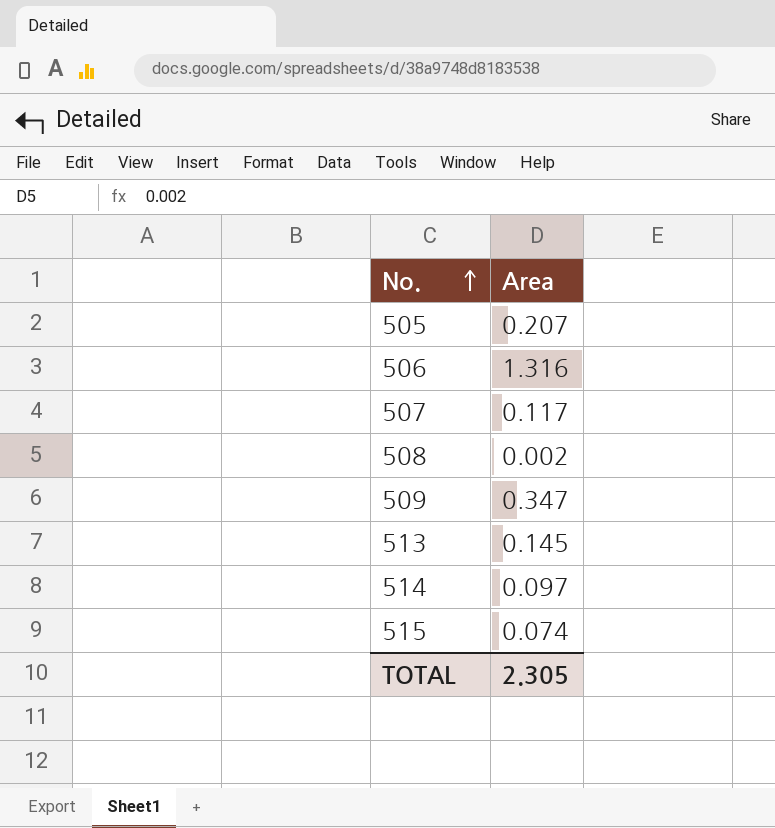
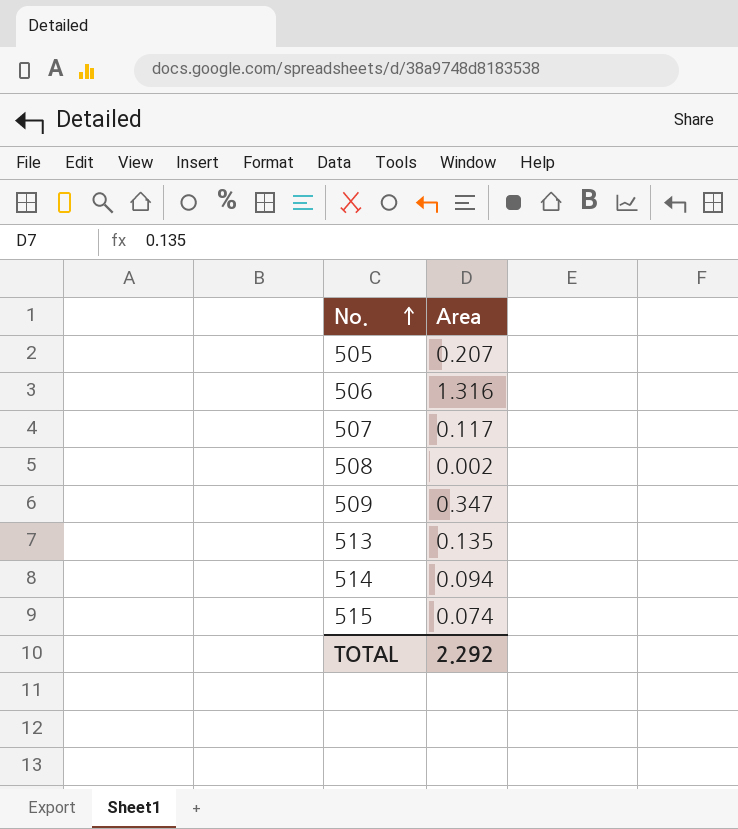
513 | Area: 0.145 -> 0.135
514 | Area: 0.097 -> 0.094
TOTAL | Area: 2.305 -> 2.292

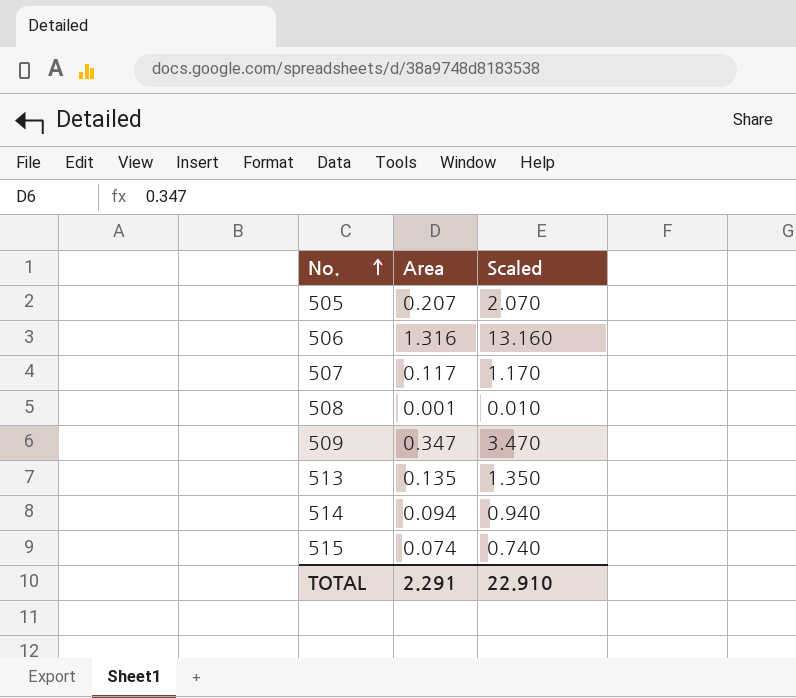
column Scaled | formula: none -> [Area] * 10
508 | Area: 0.002 -> 0.001
TOTAL | Area: 2.292 -> 2.291

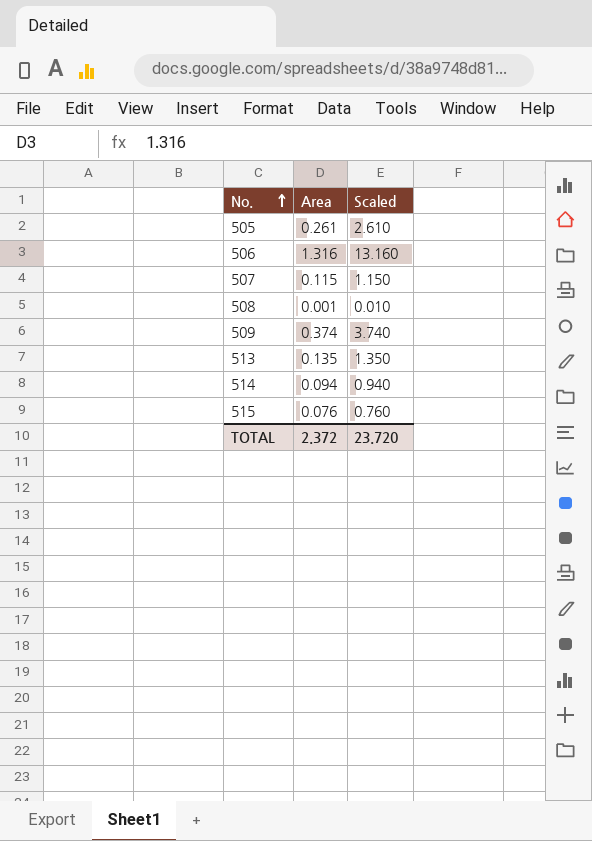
505 | Area: 0.207 -> 0.261
505 | Scaled: 2.070 -> 2.610
507 | Area: 0.117 -> 0.115
507 | Scaled: 1.170 -> 1.150
509 | Area: 0.347 -> 0.374
509 | Scaled: 3.470 -> 3.740
515 | Area: 0.074 -> 0.076
515 | Scaled: 0.740 -> 0.760
TOTAL | Area: 2.291 -> 2.372
TOTAL | Scaled: 22.910 -> 23.720

